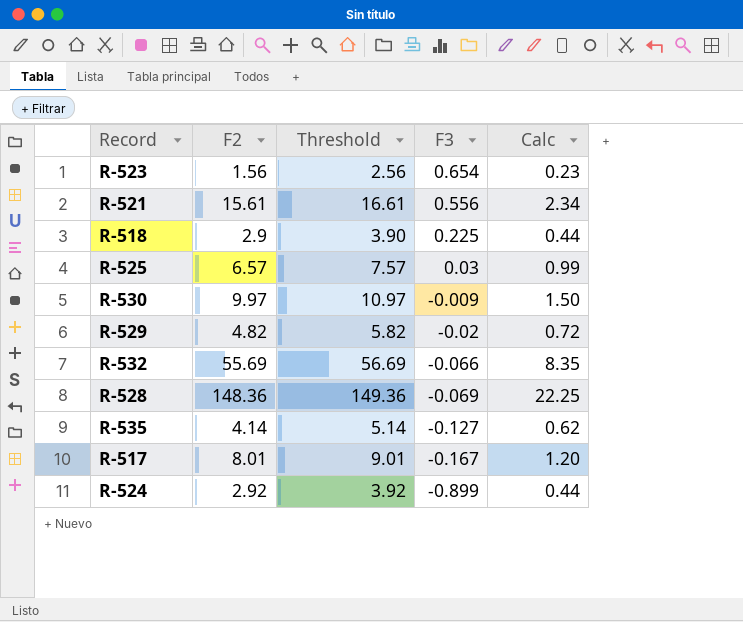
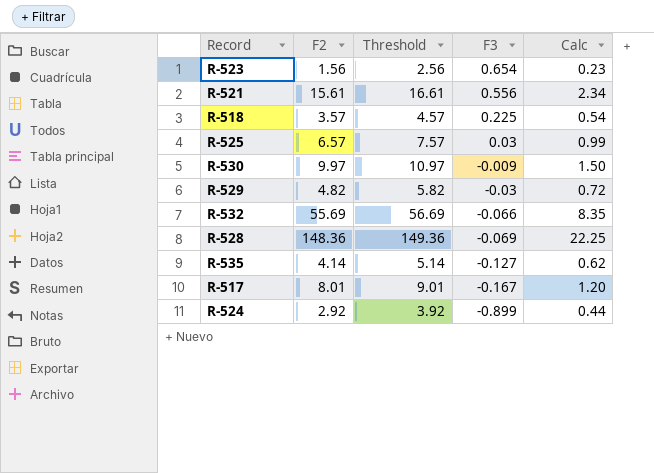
R-518 | F2: 2.9 -> 3.57
R-518 | Threshold: 3.90 -> 4.57
R-518 | Calc: 0.44 -> 0.54
R-529 | F3: -0.02 -> -0.03

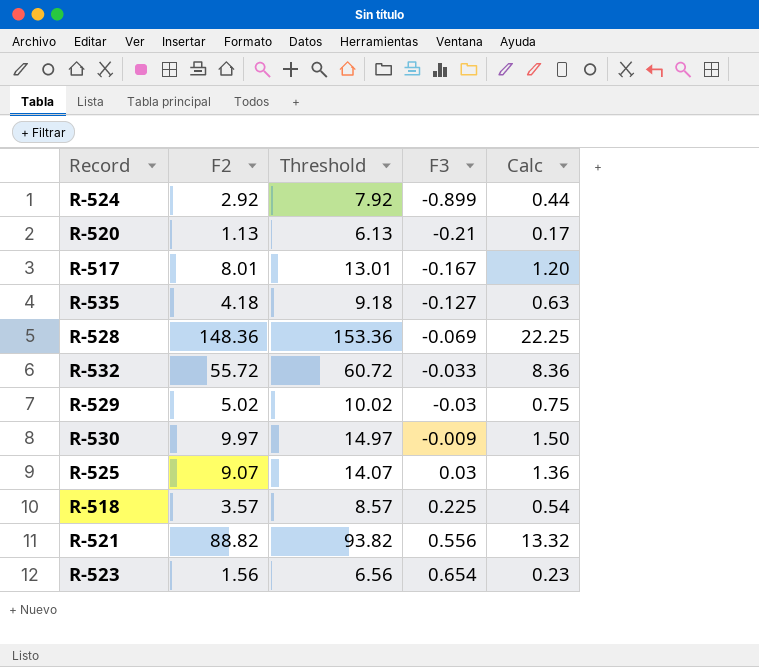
row order: F3 descending -> F3 ascending
column Threshold | formula: [F2] + 1 -> [F2] + 5
row R-520: none -> 1.13 | 6.13 | -0.21 | 0.17
R-535 | F2: 4.14 -> 4.18
R-535 | Calc: 0.62 -> 0.63
R-532 | F2: 55.69 -> 55.72
R-532 | F3: -0.066 -> -0.033
R-532 | Calc: 8.35 -> 8.36
R-529 | F2: 4.82 -> 5.02
R-529 | Calc: 0.72 -> 0.75
R-525 | F2: 6.57 -> 9.07
R-525 | Calc: 0.99 -> 1.36
R-521 | F2: 15.61 -> 88.82
R-521 | Calc: 2.34 -> 13.32

